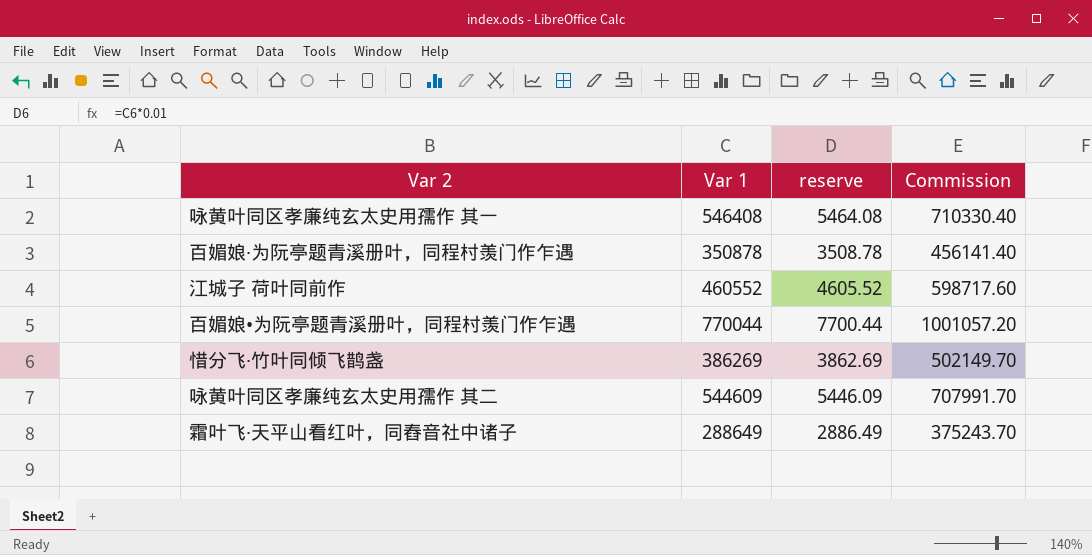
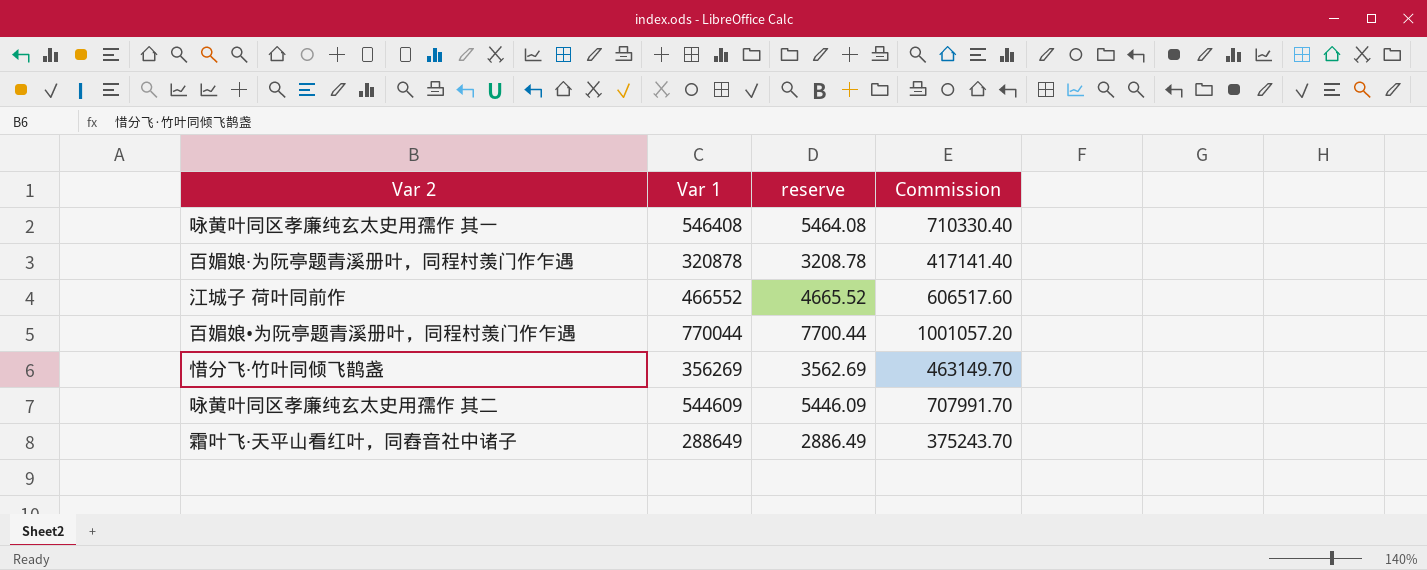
百媚娘·为阮亭题青溪册叶，同程村羡门作乍遇 | Var 1: 350878 -> 320878
百媚娘·为阮亭题青溪册叶，同程村羡门作乍遇 | reserve: 3508.78 -> 3208.78
百媚娘·为阮亭题青溪册叶，同程村羡门作乍遇 | Commission: 456141.40 -> 417141.40
江城子 荷叶同前作 | Var 1: 460552 -> 466552
江城子 荷叶同前作 | reserve: 4605.52 -> 4665.52
江城子 荷叶同前作 | Commission: 598717.60 -> 606517.60
惜分飞·竹叶同倾飞鹊盏 | Var 1: 386269 -> 356269
惜分飞·竹叶同倾飞鹊盏 | reserve: 3862.69 -> 3562.69
惜分飞·竹叶同倾飞鹊盏 | Commission: 502149.70 -> 463149.70

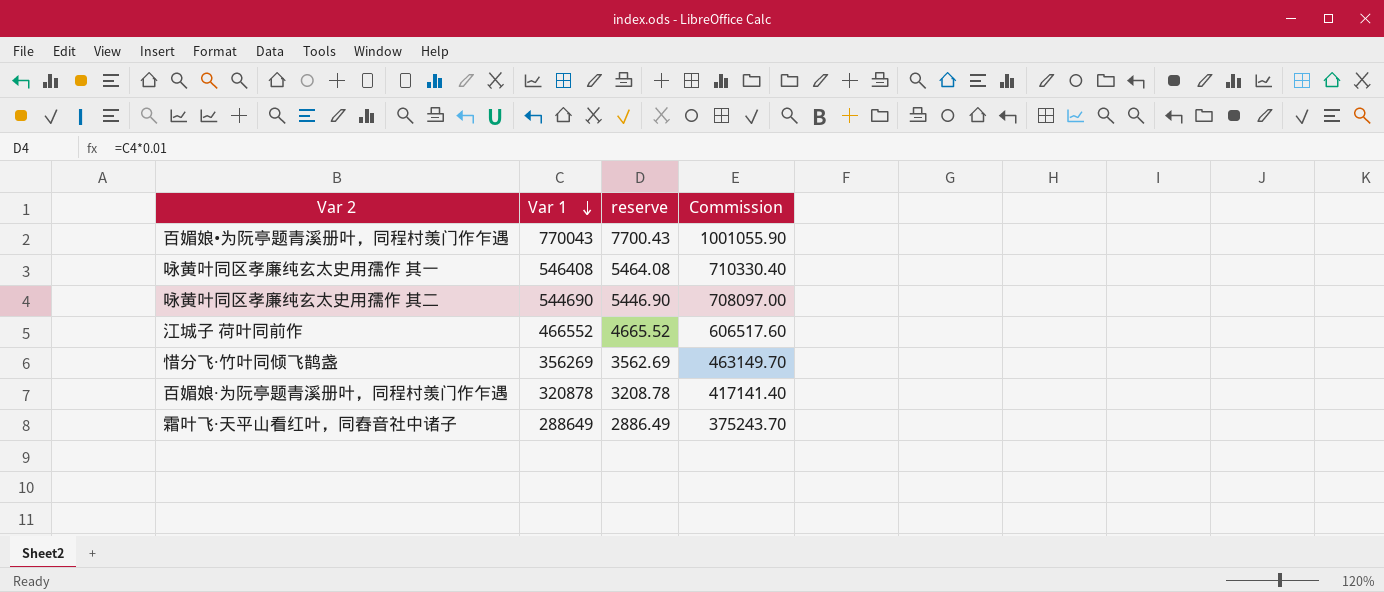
row order: none -> Var 1 descending
百媚娘•为阮亭题青溪册叶，同程村羡门作乍遇 | Var 1: 770044 -> 770043
百媚娘•为阮亭题青溪册叶，同程村羡门作乍遇 | reserve: 7700.44 -> 7700.43
百媚娘•为阮亭题青溪册叶，同程村羡门作乍遇 | Commission: 1001057.20 -> 1001055.90
咏黄叶同区孝廉纯玄太史用孺作 其二 | Var 1: 544609 -> 544690
咏黄叶同区孝廉纯玄太史用孺作 其二 | reserve: 5446.09 -> 5446.90
咏黄叶同区孝廉纯玄太史用孺作 其二 | Commission: 707991.70 -> 708097.00

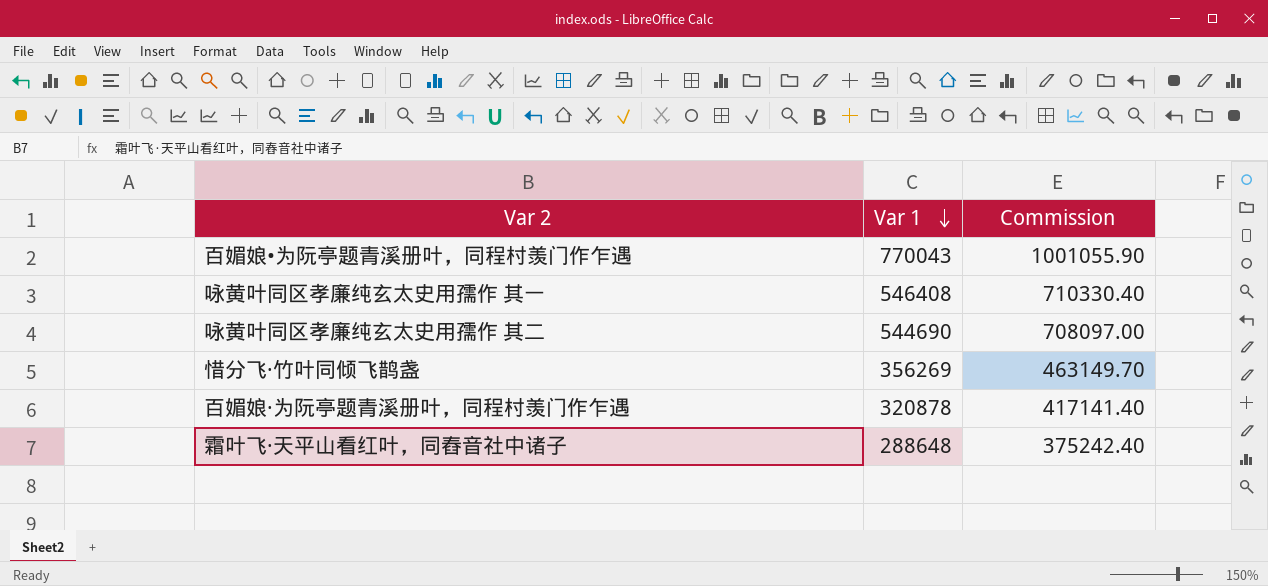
column reserve | formula: [Var 1] * 0.01 -> none
row 江城子 荷叶同前作: 466552 | 4665.52 | 606517.60 -> none
霜叶飞·天平山看红叶，同舂音社中诸子 | Var 1: 288649 -> 288648
霜叶飞·天平山看红叶，同舂音社中诸子 | Commission: 375243.70 -> 375242.40

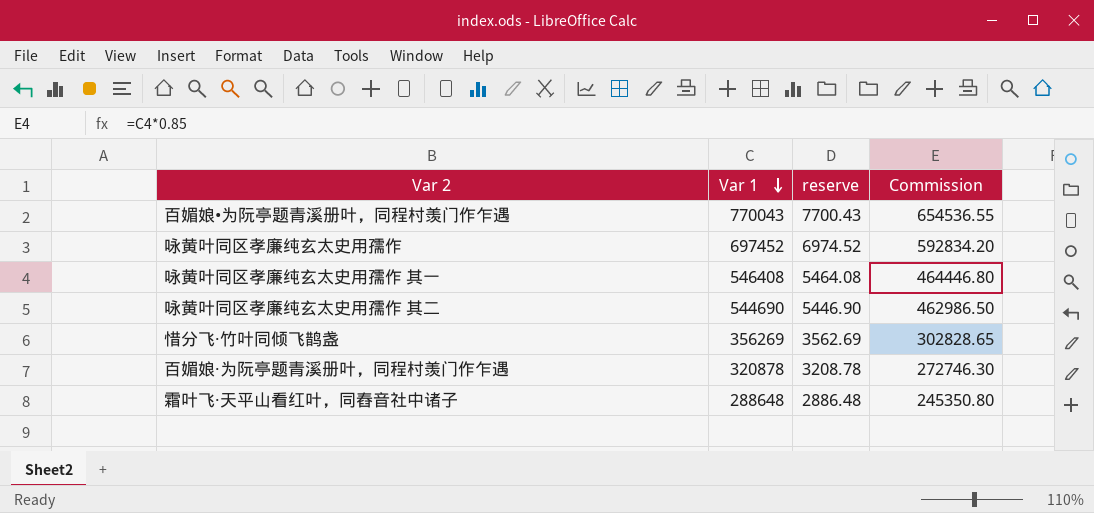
column reserve | formula: none -> [Var 1] * 0.01
column Commission | formula: [Var 1] * 1.3 -> [Var 1] * 0.85
row 咏黄叶同区孝廉纯玄太史用孺作: none -> 697452 | 6974.52 | 592834.20

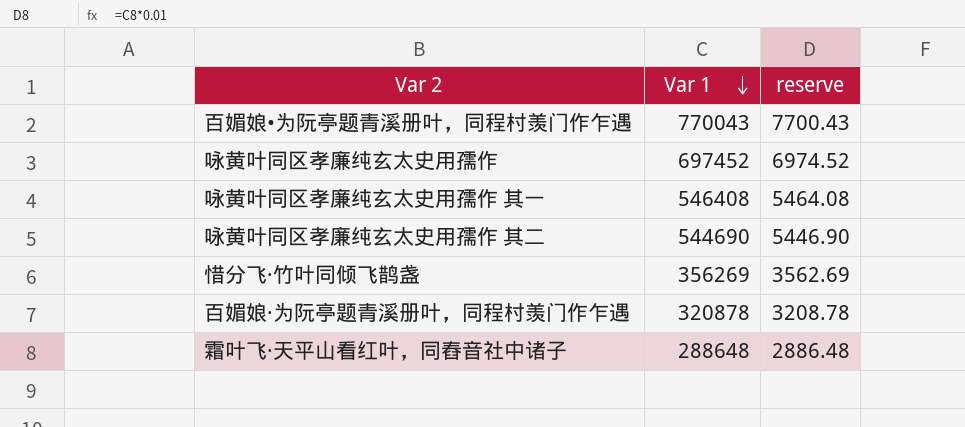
column Commission | formula: [Var 1] * 0.85 -> none

